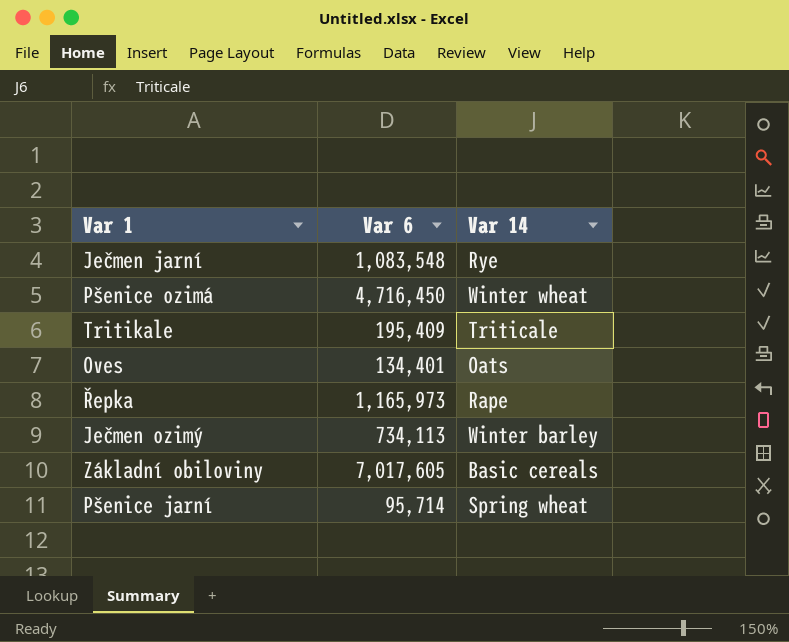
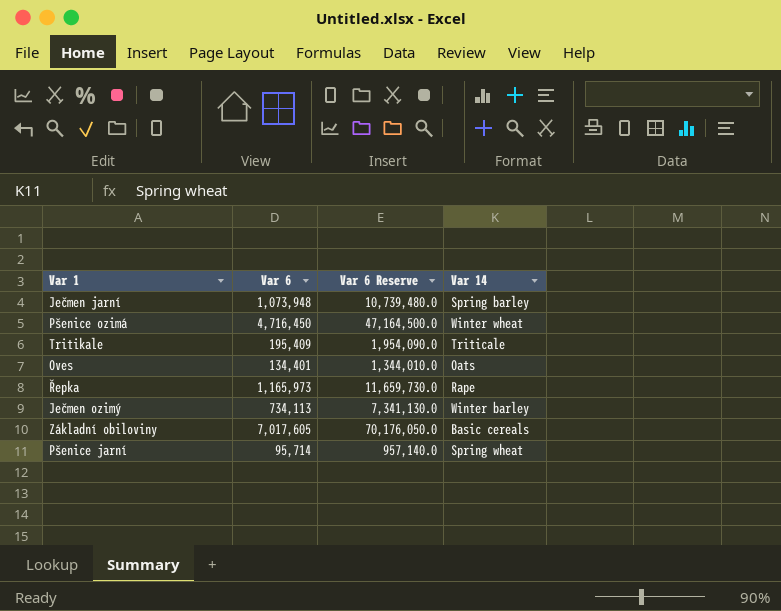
column Var 6 Reserve | formula: none -> [Var 6] * 10
Ječmen jarní | Var 6: 1,083,548 -> 1,073,948
Ječmen jarní | Var 14: Rye -> Spring barley

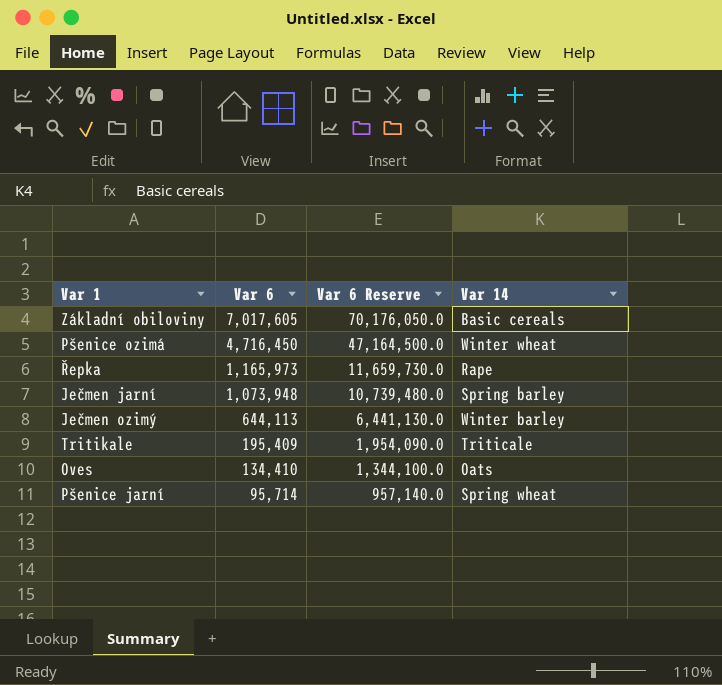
row order: none -> Var 6 descending
Ječmen ozimý | Var 6: 734,113 -> 644,113
Ječmen ozimý | Var 6 Reserve: 7,341,130.0 -> 6,441,130.0
Oves | Var 6: 134,401 -> 134,410
Oves | Var 6 Reserve: 1,344,010.0 -> 1,344,100.0

